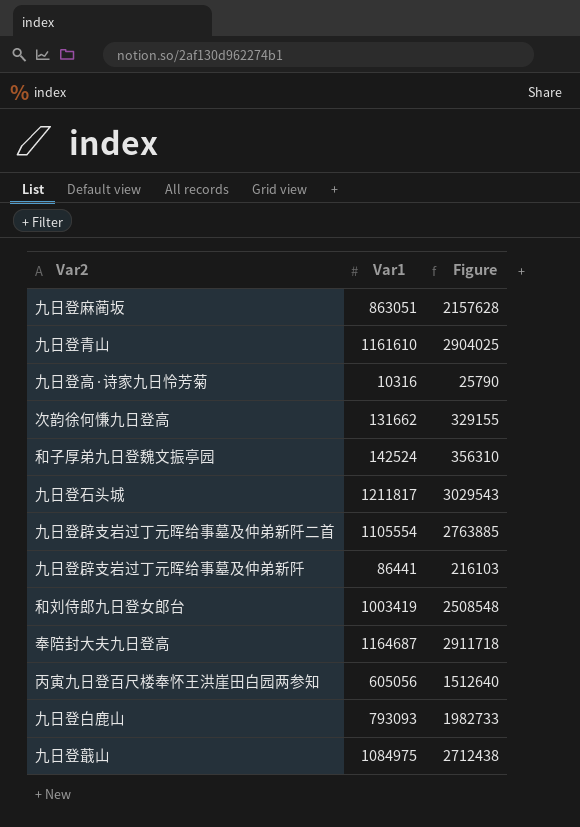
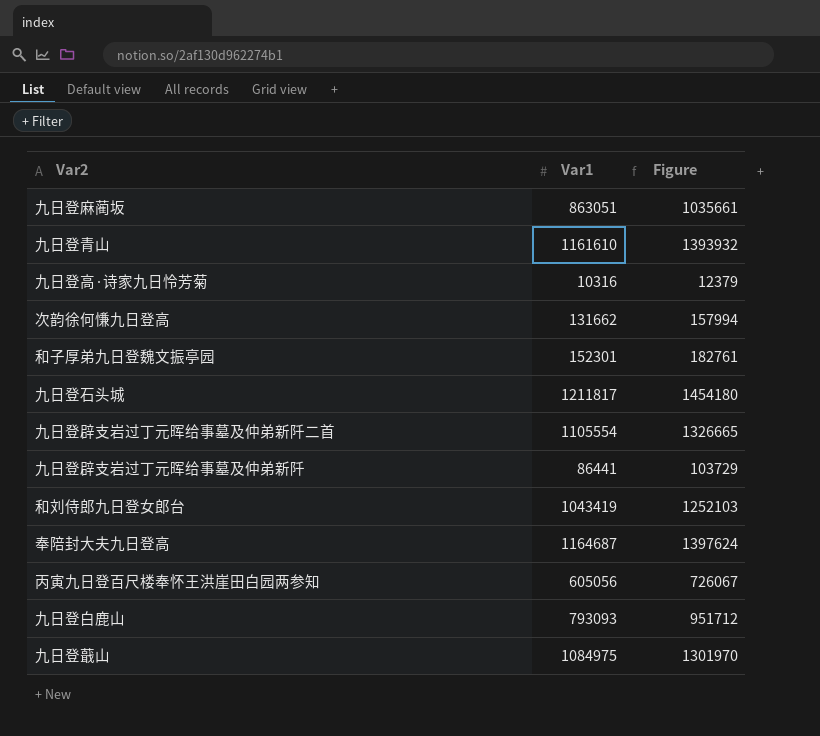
column Figure | formula: [Var1] * 2.5 -> [Var1] * 1.2
和子厚弟九日登魏文振亭园 | Var1: 142524 -> 152301
和刘侍郎九日登女郎台 | Var1: 1003419 -> 1043419

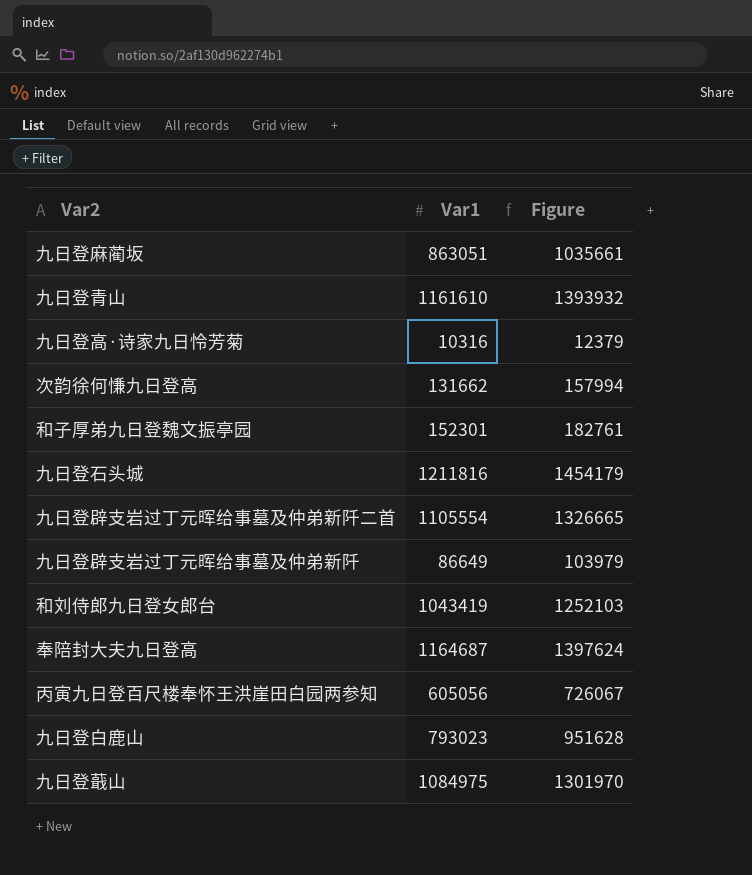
九日登石头城 | Var1: 1211817 -> 1211816
九日登石头城 | Figure: 1454180 -> 1454179
九日登辟支岩过丁元晖给事墓及仲弟新阡 | Var1: 86441 -> 86649
九日登辟支岩过丁元晖给事墓及仲弟新阡 | Figure: 103729 -> 103979
九日登白鹿山 | Var1: 793093 -> 793023
九日登白鹿山 | Figure: 951712 -> 951628

